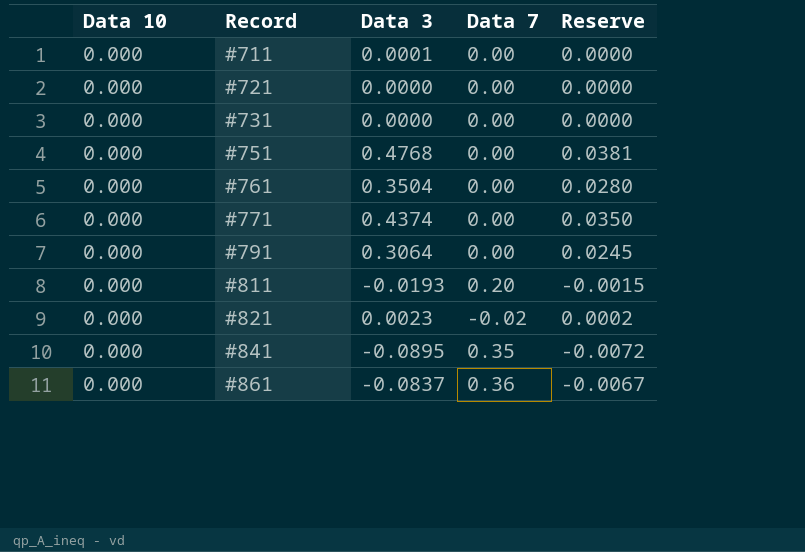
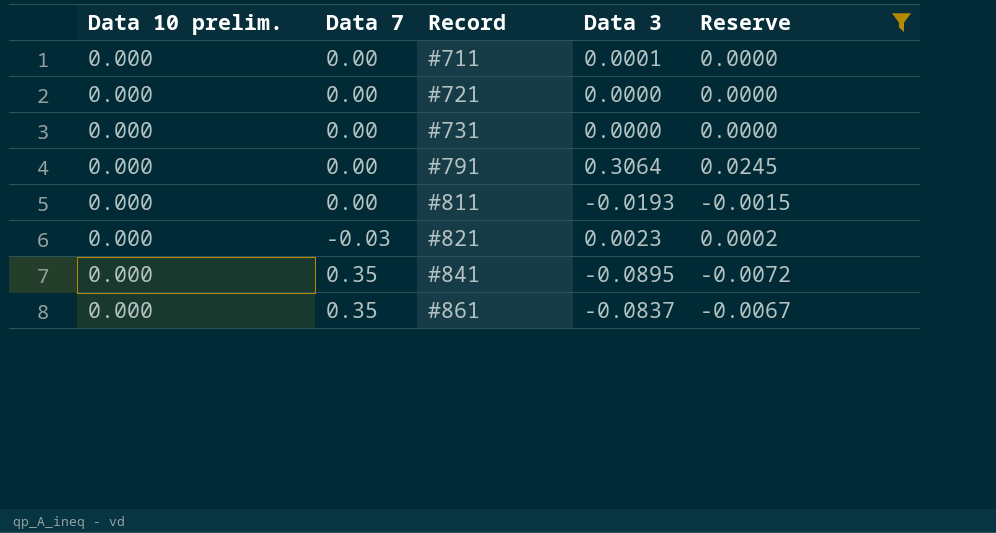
filter: none -> Reserve <= 0.0245
column name: Data 10 -> Data 10 prelim.
column Data 7 | position: 4 -> 2
#811 | Data 7: 0.20 -> 0.00
#821 | Data 7: -0.02 -> -0.03
#861 | Data 7: 0.36 -> 0.35

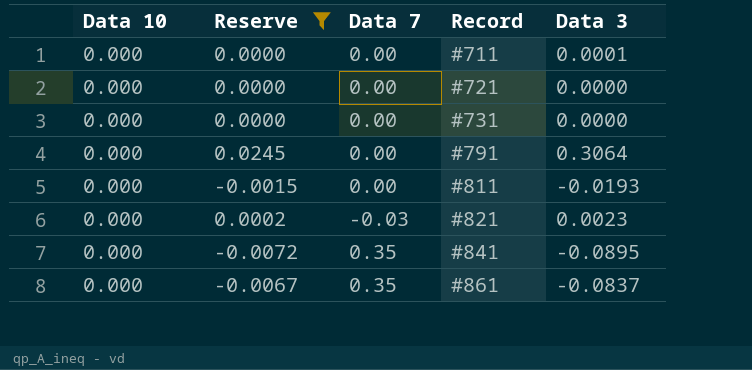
column name: Data 10 prelim. -> Data 10
column Reserve | position: 5 -> 2

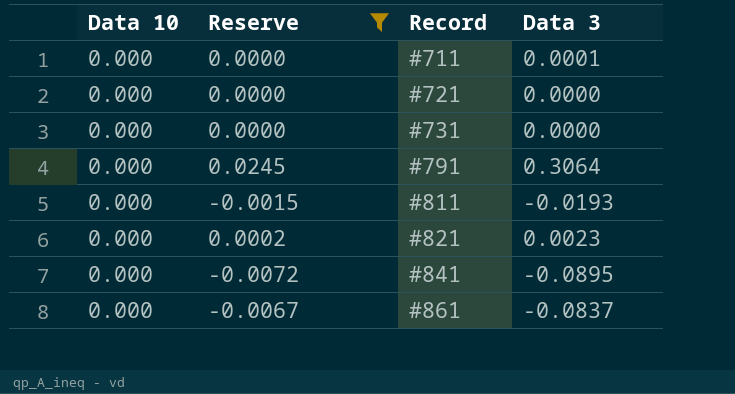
column Data 7 | position: 3 -> none

